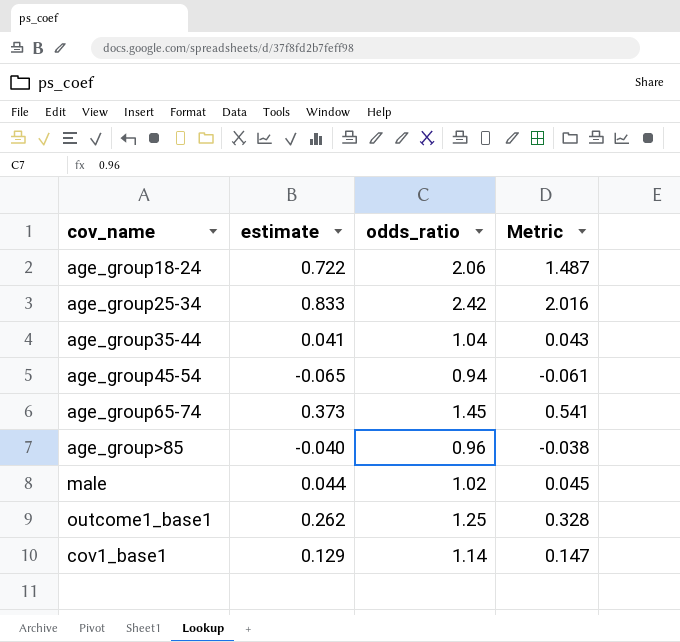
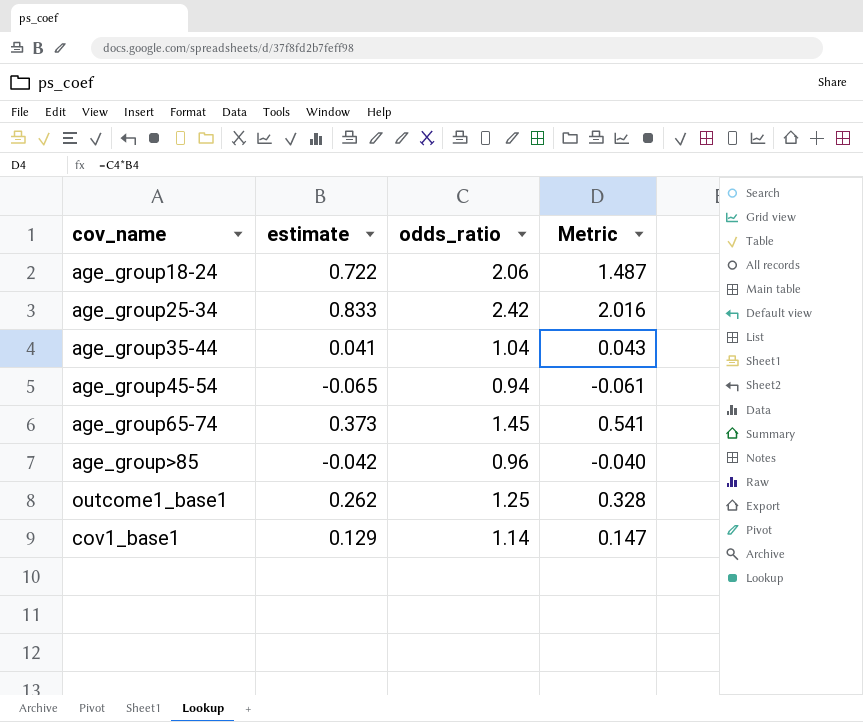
row male: 0.044 | 1.02 | 0.045 -> none
age_group>85 | estimate: -0.040 -> -0.042
age_group>85 | Metric: -0.038 -> -0.040

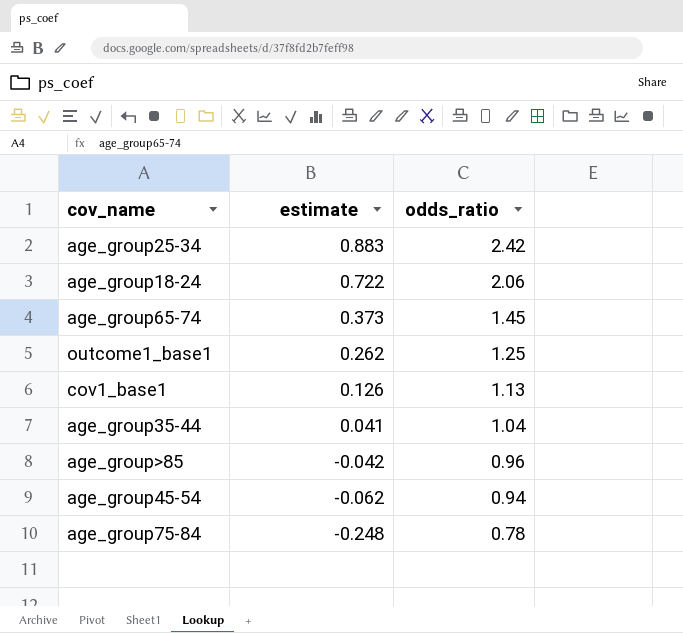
row order: none -> estimate descending
column Metric | formula: [estimate] * [odds_ratio] -> none
age_group25-34 | estimate: 0.833 -> 0.883
cov1_base1 | estimate: 0.129 -> 0.126
cov1_base1 | odds_ratio: 1.14 -> 1.13
age_group45-54 | estimate: -0.065 -> -0.062
row age_group75-84: none -> -0.248 | 0.78

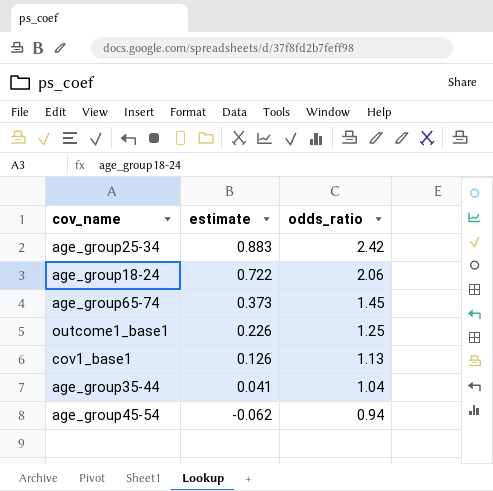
row age_group>85: -0.042 | 0.96 -> none
row age_group75-84: -0.248 | 0.78 -> none
outcome1_base1 | estimate: 0.262 -> 0.226

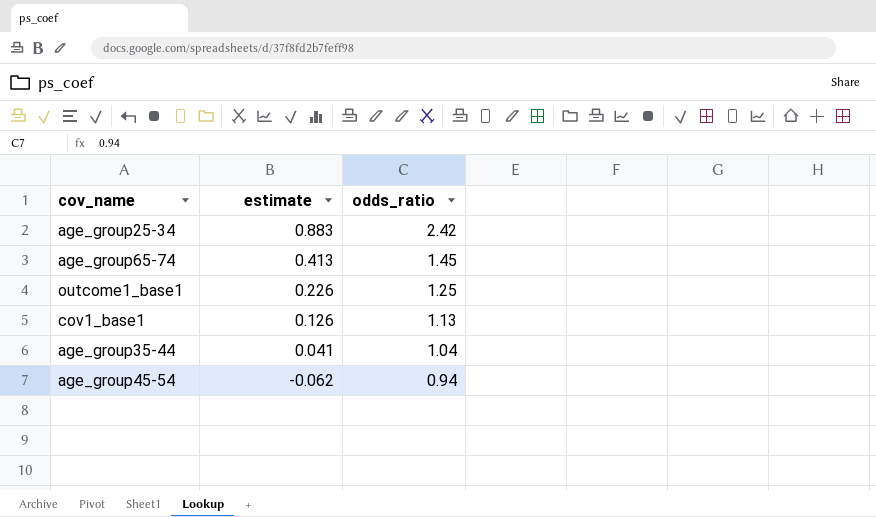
row age_group18-24: 0.722 | 2.06 -> none
age_group65-74 | estimate: 0.373 -> 0.413

